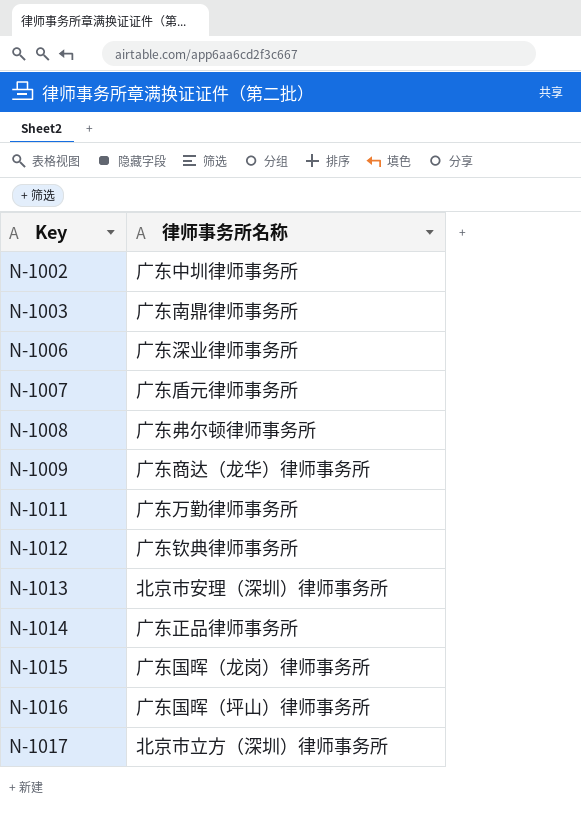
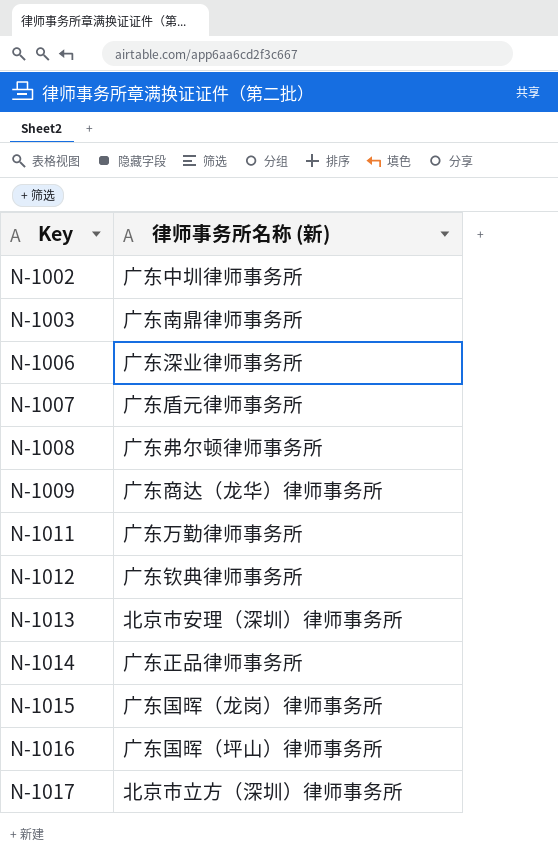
column name: 律师事务所名称 -> 律师事务所名称 (新)

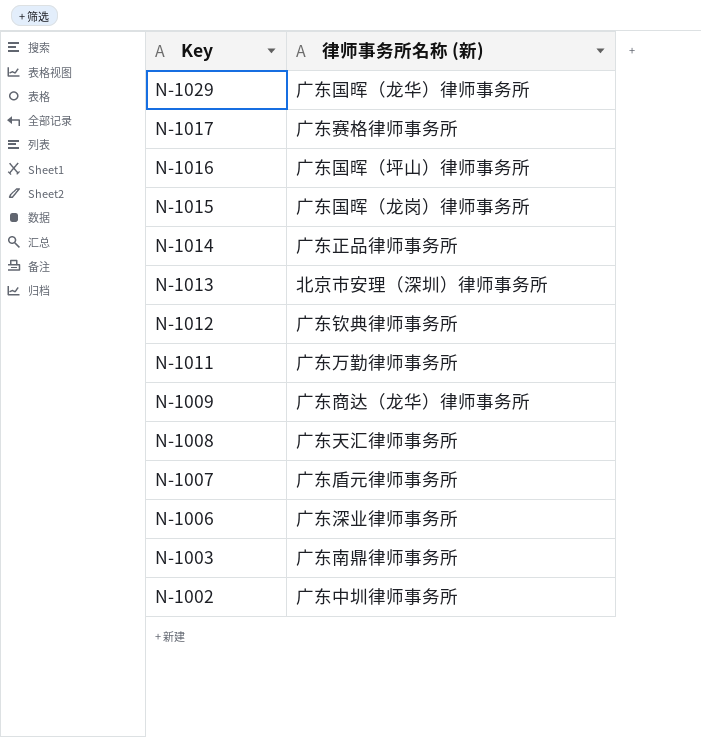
row order: Key ascending -> Key descending
row N-1029: none -> 广东国晖（龙华）律师事务所
N-1017 | 律师事务所名称 (新): 北京市立方（深圳）律师事务所 -> 广东赛格律师事务所
N-1008 | 律师事务所名称 (新): 广东弗尔顿律师事务所 -> 广东天汇律师事务所

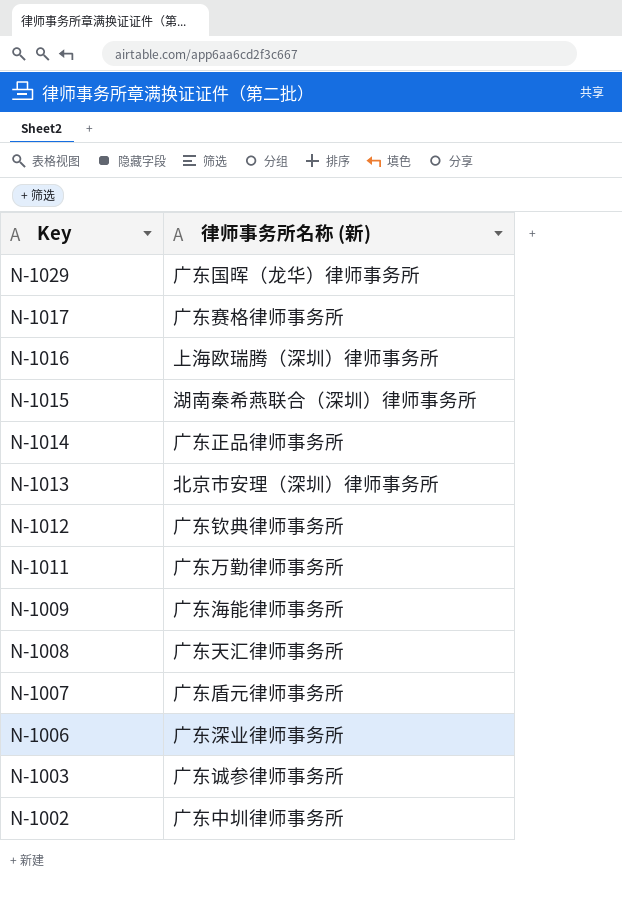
N-1016 | 律师事务所名称 (新): 广东国晖（坪山）律师事务所 -> 上海欧瑞腾（深圳）律师事务所
N-1015 | 律师事务所名称 (新): 广东国晖（龙岗）律师事务所 -> 湖南秦希燕联合（深圳）律师事务所
N-1009 | 律师事务所名称 (新): 广东商达（龙华）律师事务所 -> 广东海能律师事务所
N-1003 | 律师事务所名称 (新): 广东南鼎律师事务所 -> 广东诚参律师事务所

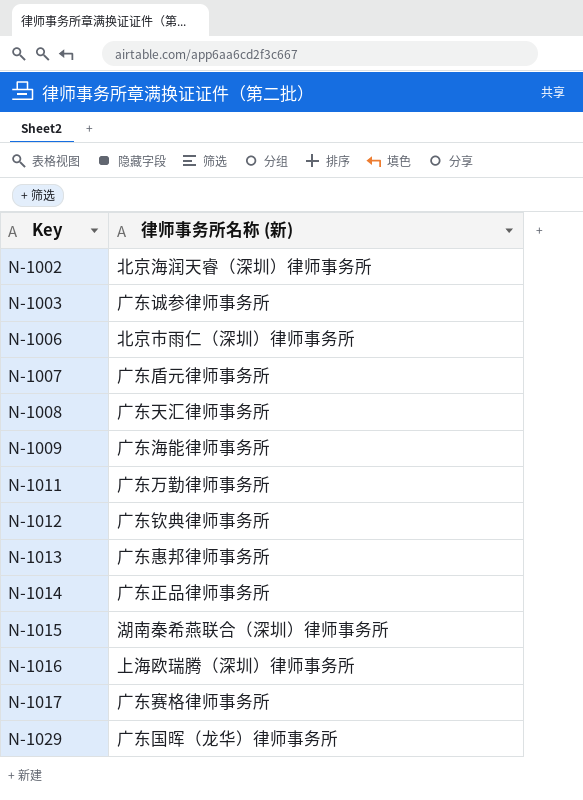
row order: Key descending -> Key ascending
N-1002 | 律师事务所名称 (新): 广东中圳律师事务所 -> 北京海润天睿（深圳）律师事务所
N-1006 | 律师事务所名称 (新): 广东深业律师事务所 -> 北京市雨仁（深圳）律师事务所
N-1013 | 律师事务所名称 (新): 北京市安理（深圳）律师事务所 -> 广东惠邦律师事务所

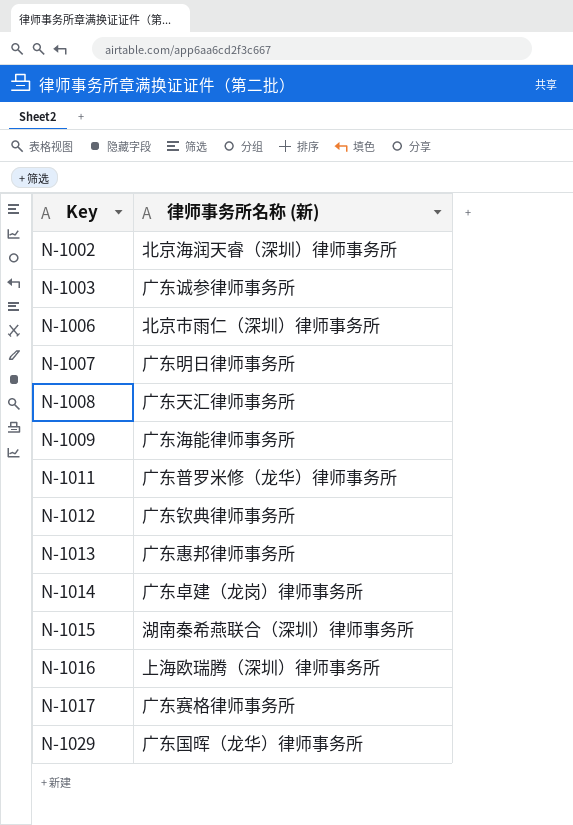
N-1007 | 律师事务所名称 (新): 广东盾元律师事务所 -> 广东明日律师事务所
N-1011 | 律师事务所名称 (新): 广东万勤律师事务所 -> 广东普罗米修（龙华）律师事务所
N-1014 | 律师事务所名称 (新): 广东正品律师事务所 -> 广东卓建（龙岗）律师事务所

